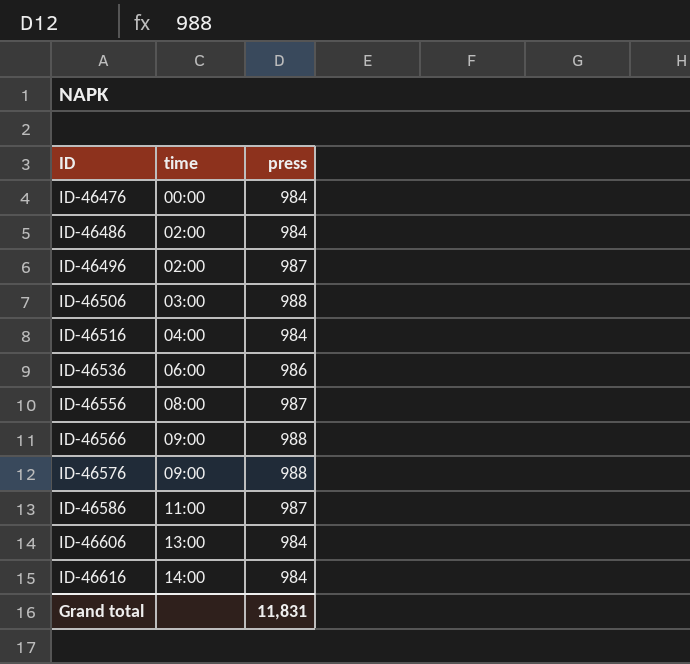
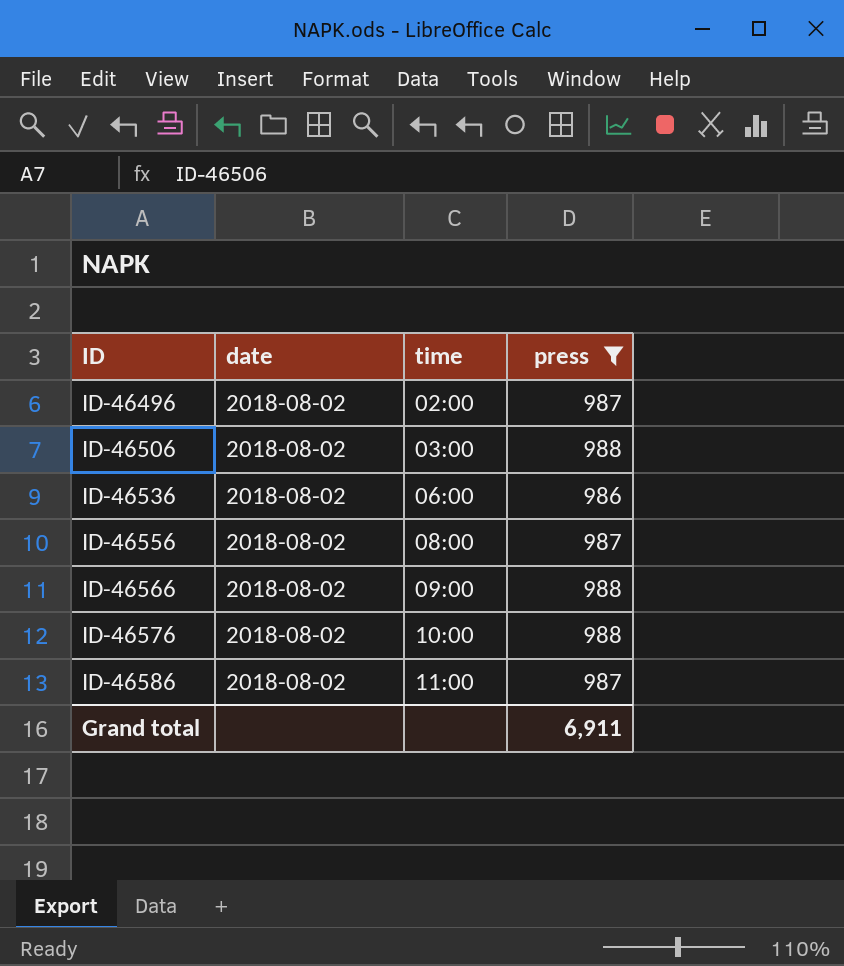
filter: none -> press != 984
column date | position: none -> 2
ID-46576 | time: 09:00 -> 10:00
Grand total | press: 11,831 -> 6,911

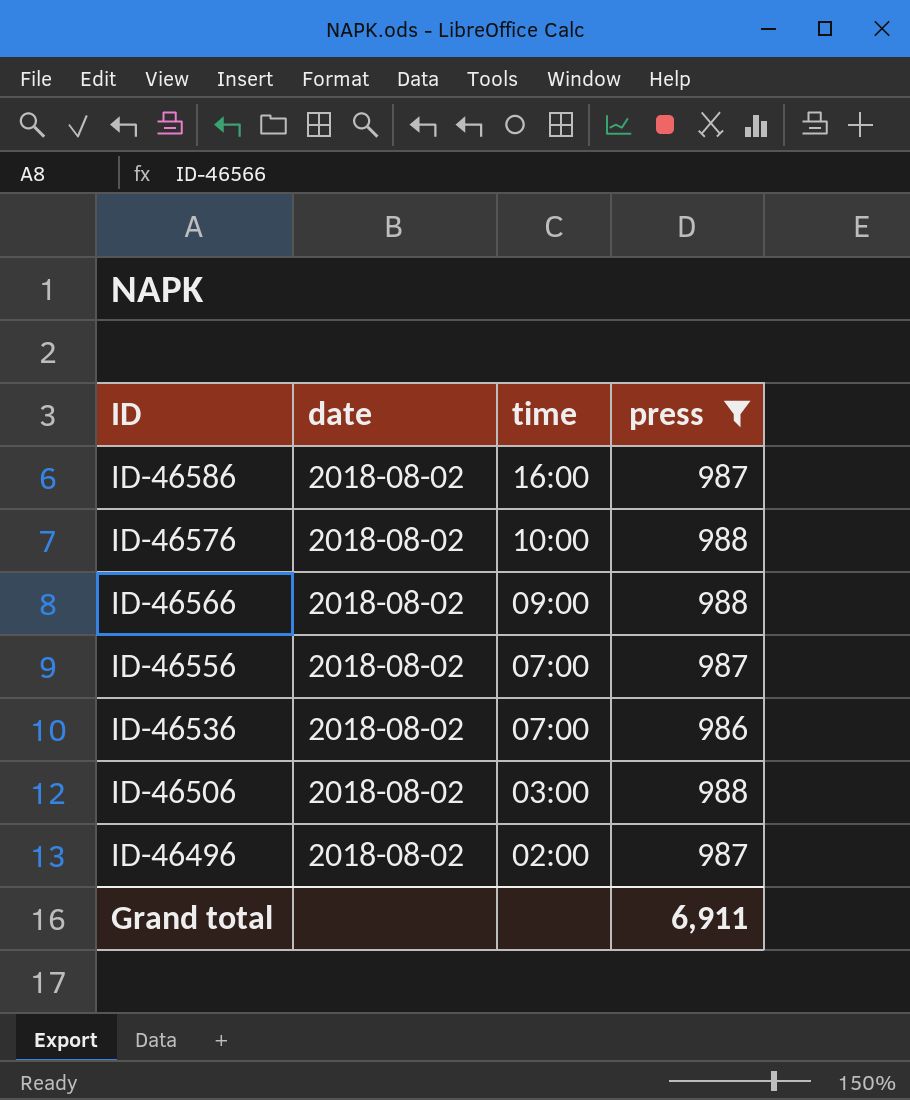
row order: ID ascending -> ID descending
ID-46586 | time: 11:00 -> 16:00
ID-46556 | time: 08:00 -> 07:00
ID-46536 | time: 06:00 -> 07:00

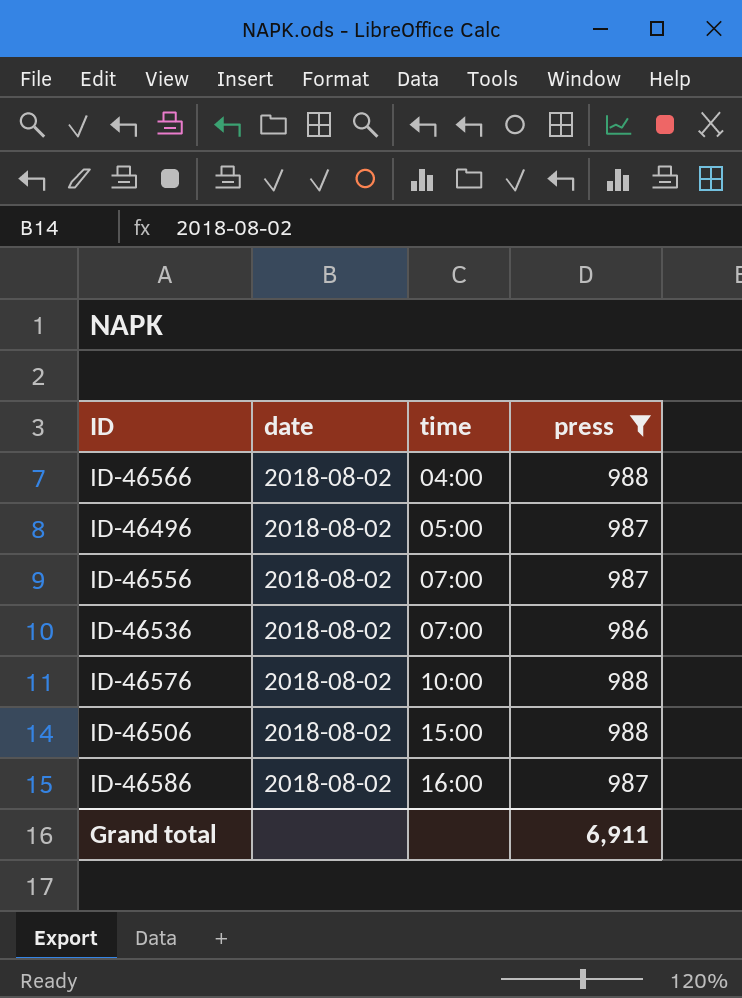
row order: ID descending -> time ascending
ID-46566 | time: 09:00 -> 04:00
ID-46496 | time: 02:00 -> 05:00
ID-46506 | time: 03:00 -> 15:00

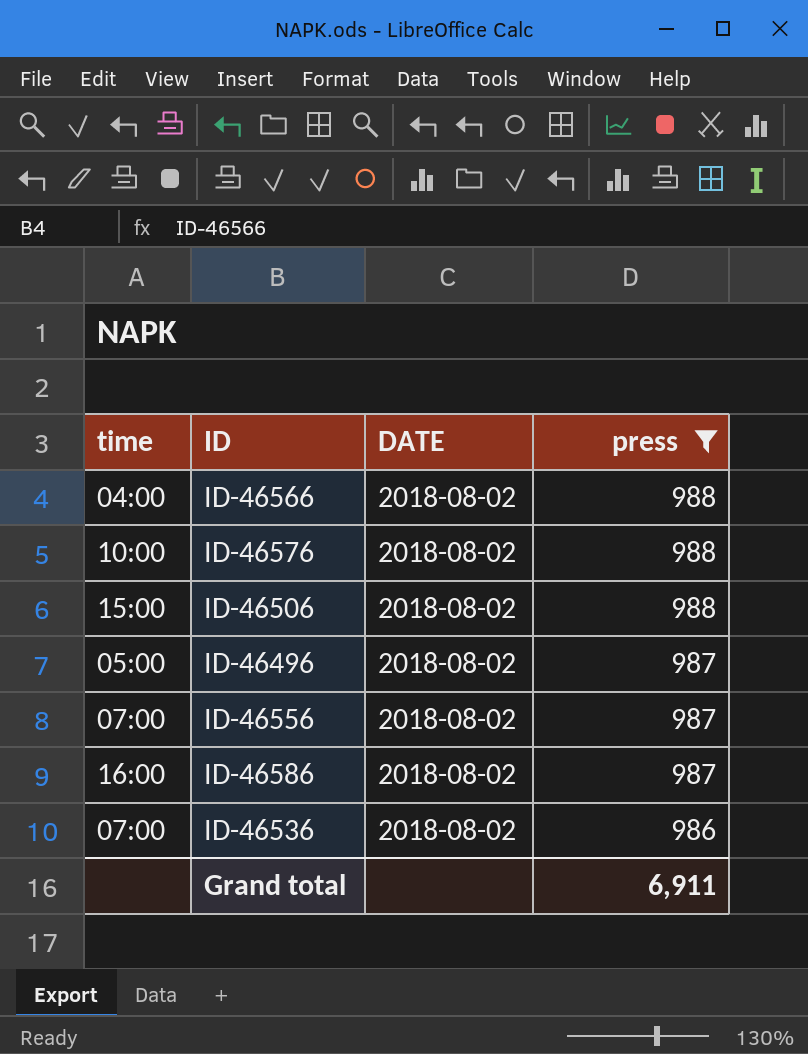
row order: time ascending -> press descending
column time | position: 3 -> 1
column name: date -> DATE

